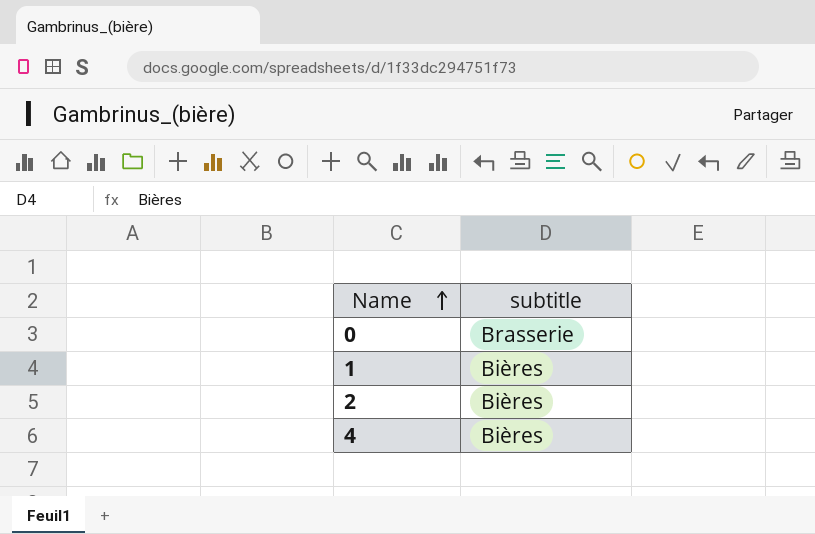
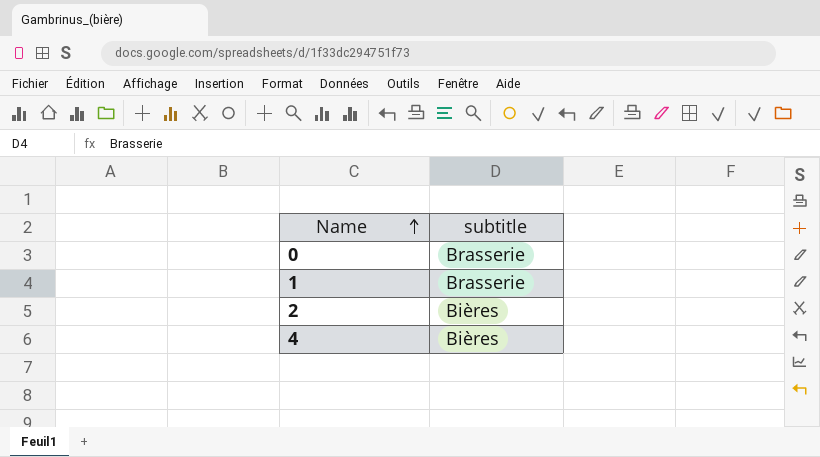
1 | subtitle: Bières -> Brasserie

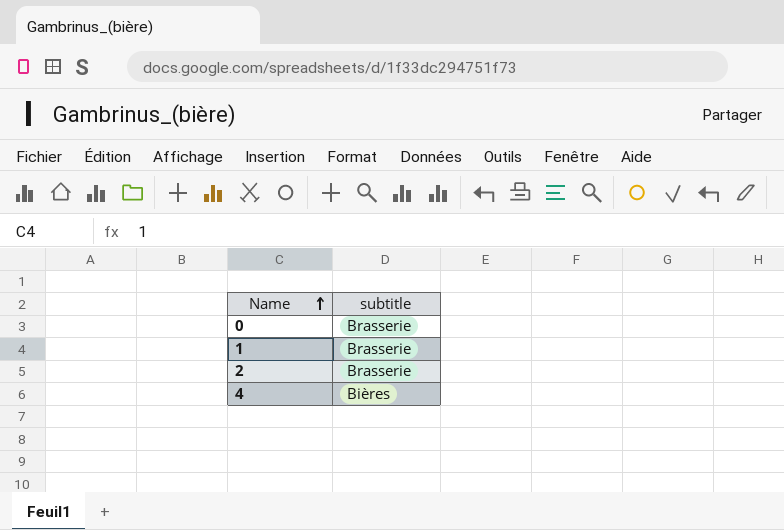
2 | subtitle: Bières -> Brasserie

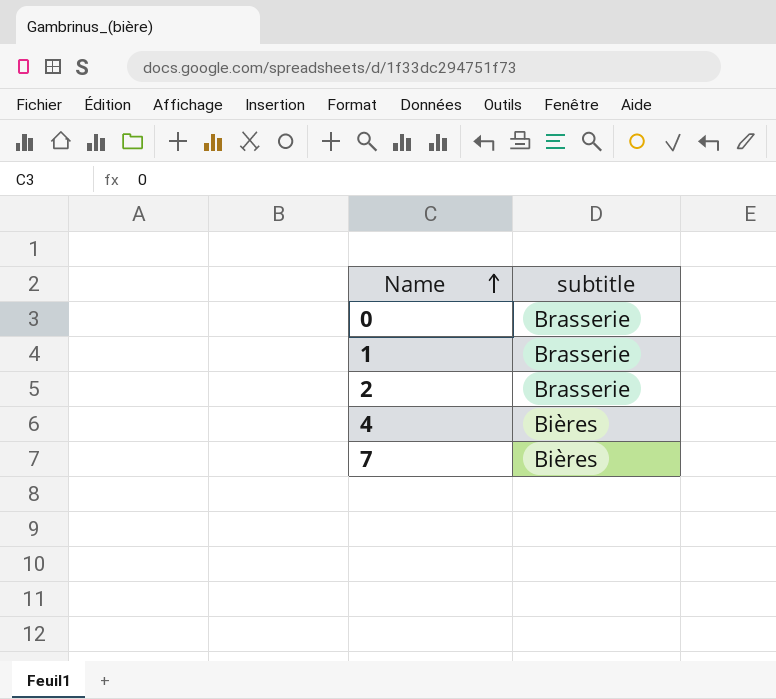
row 7: none -> Bières

